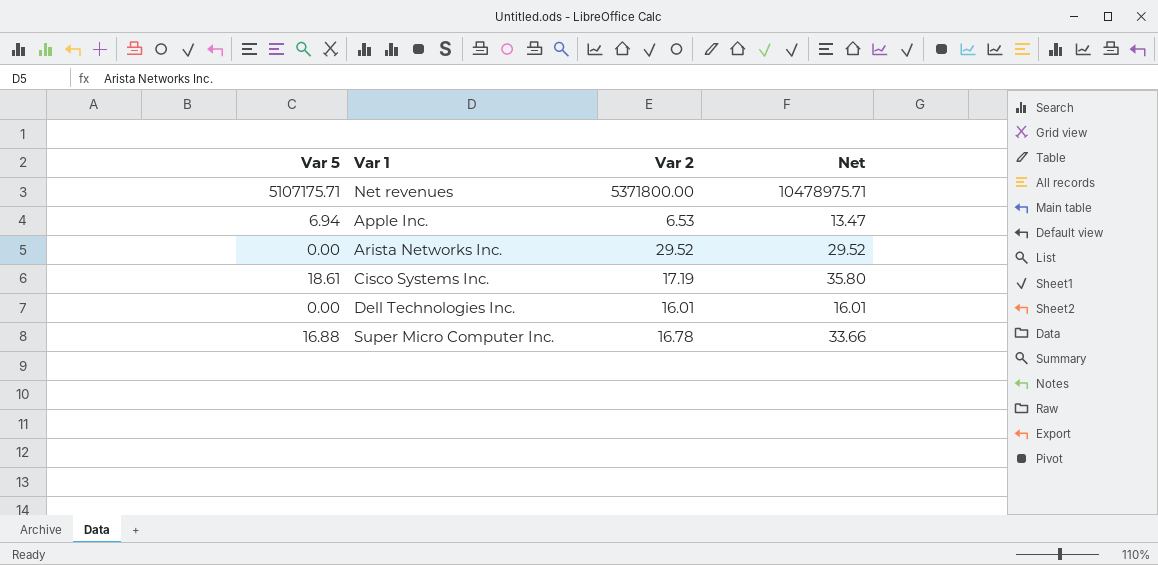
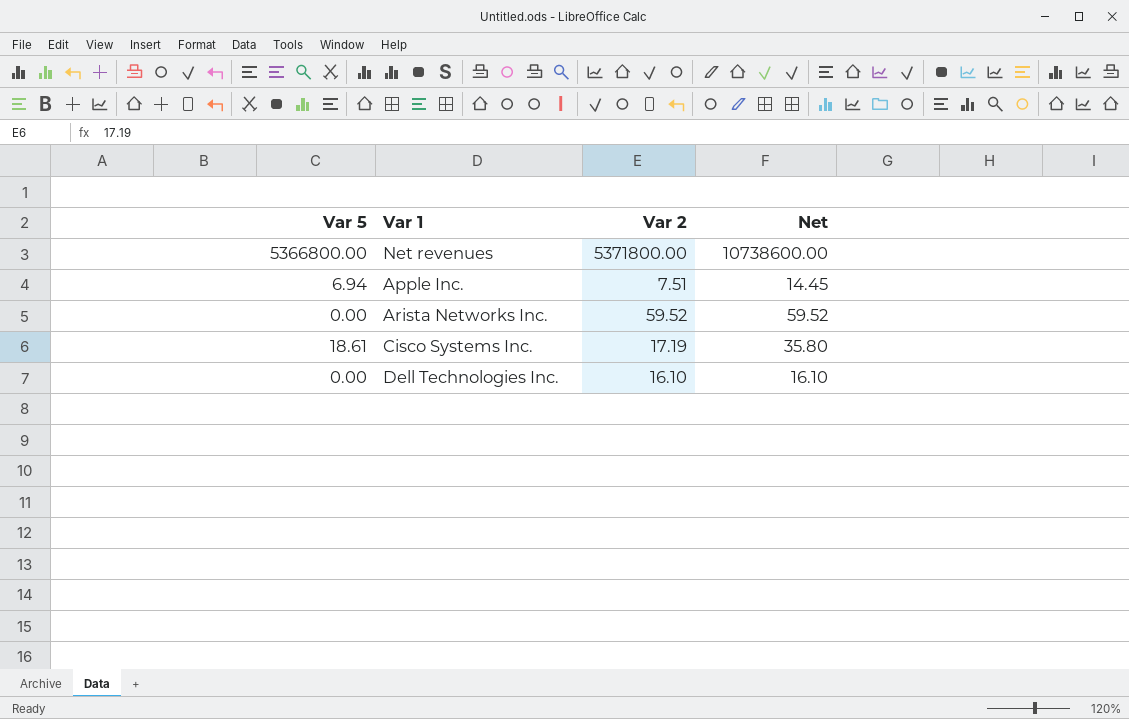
row Super Micro Computer Inc.: 16.88 | 16.78 | 33.66 -> none
Net revenues | Var 5: 5107175.71 -> 5366800.00
Net revenues | Net: 10478975.71 -> 10738600.00
Apple Inc. | Var 2: 6.53 -> 7.51
Apple Inc. | Net: 13.47 -> 14.45
Arista Networks Inc. | Var 2: 29.52 -> 59.52
Arista Networks Inc. | Net: 29.52 -> 59.52
Dell Technologies Inc. | Var 2: 16.01 -> 16.10
Dell Technologies Inc. | Net: 16.01 -> 16.10

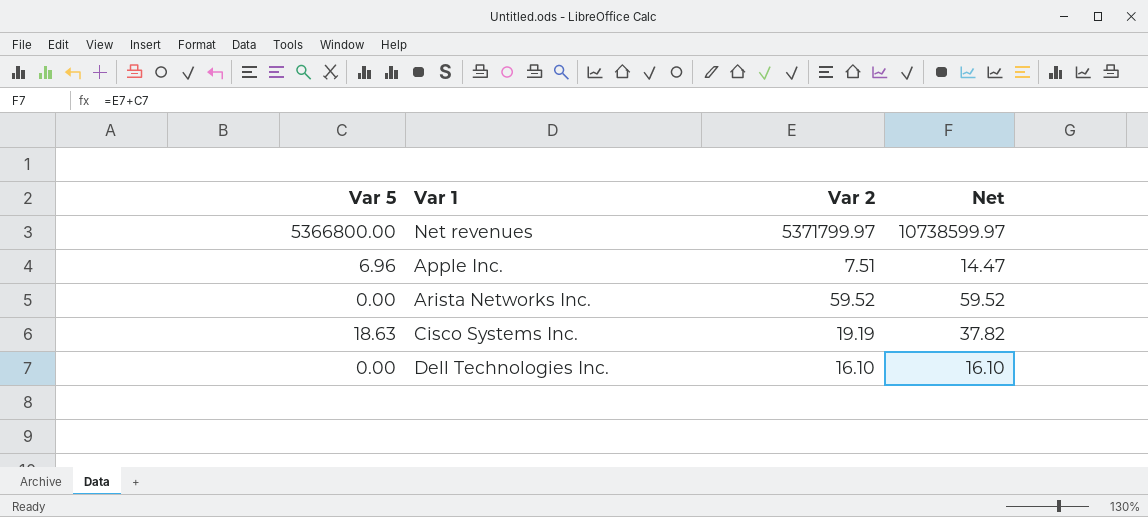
Net revenues | Var 2: 5371800.00 -> 5371799.97
Net revenues | Net: 10738600.00 -> 10738599.97
Apple Inc. | Var 5: 6.94 -> 6.96
Apple Inc. | Net: 14.45 -> 14.47
Cisco Systems Inc. | Var 5: 18.61 -> 18.63
Cisco Systems Inc. | Var 2: 17.19 -> 19.19
Cisco Systems Inc. | Net: 35.80 -> 37.82

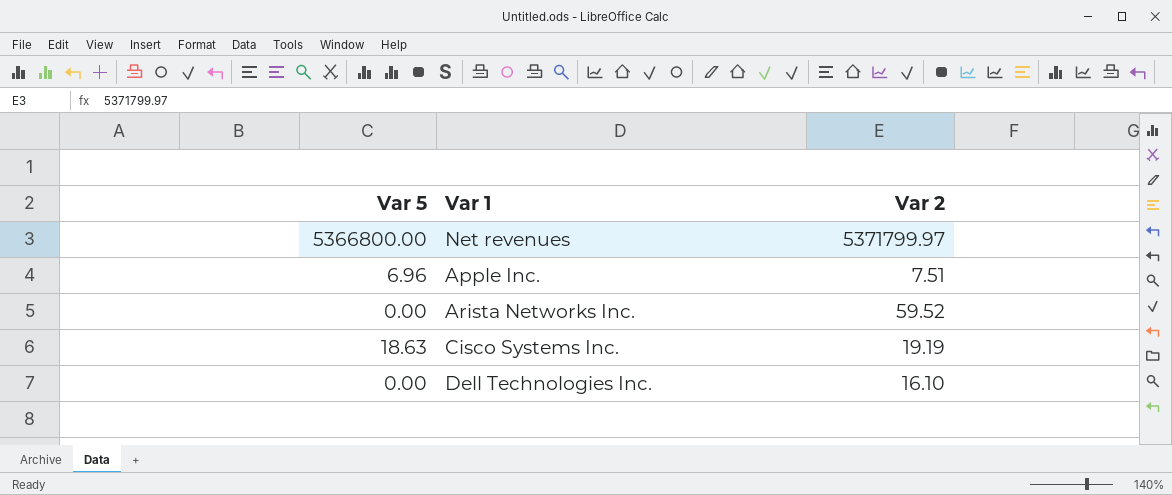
column Net | formula: [Var 5] + [Var 2] -> none

